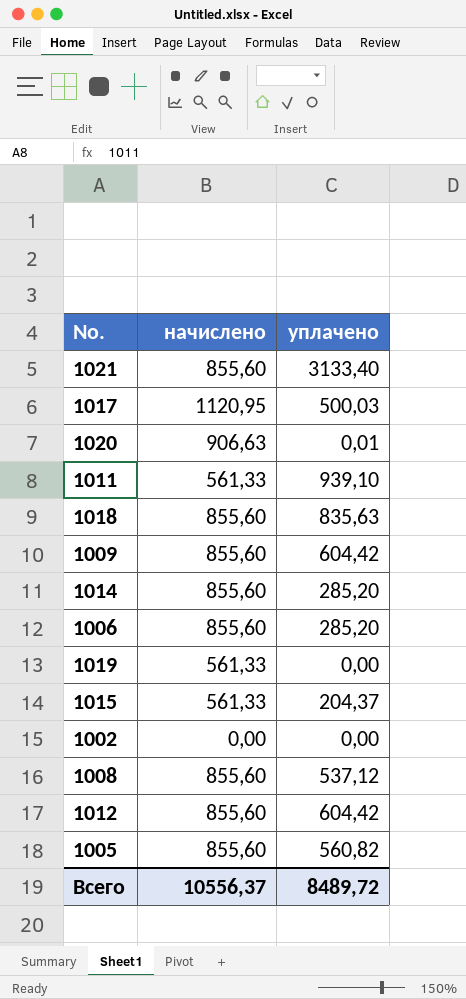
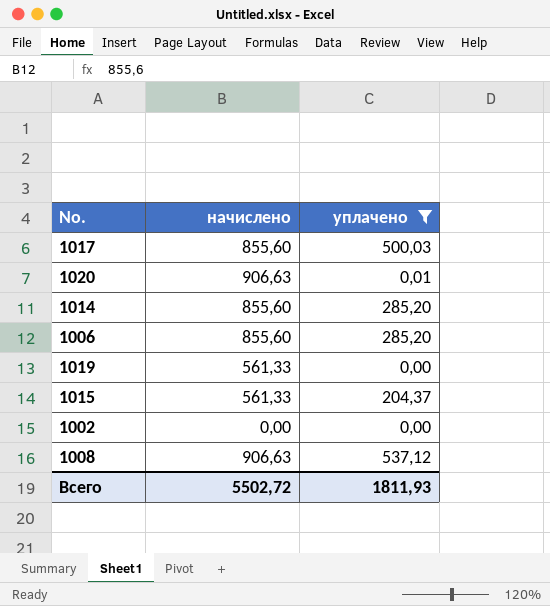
filter: none -> уплачено <= 537,12
1017 | начислено: 1120,95 -> 855,60
1008 | начислено: 855,60 -> 906,63
Всего | начислено: 10556,37 -> 5502,72
Всего | уплачено: 8489,72 -> 1811,93

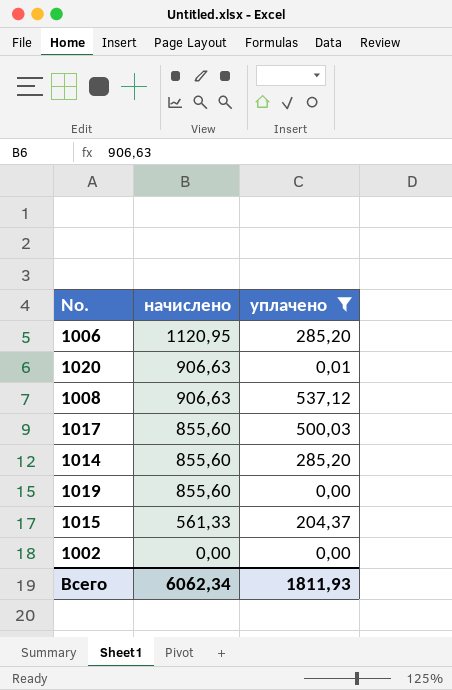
row order: none -> начислено descending
1006 | начислено: 855,60 -> 1120,95
1019 | начислено: 561,33 -> 855,60
Всего | начислено: 5502,72 -> 6062,34

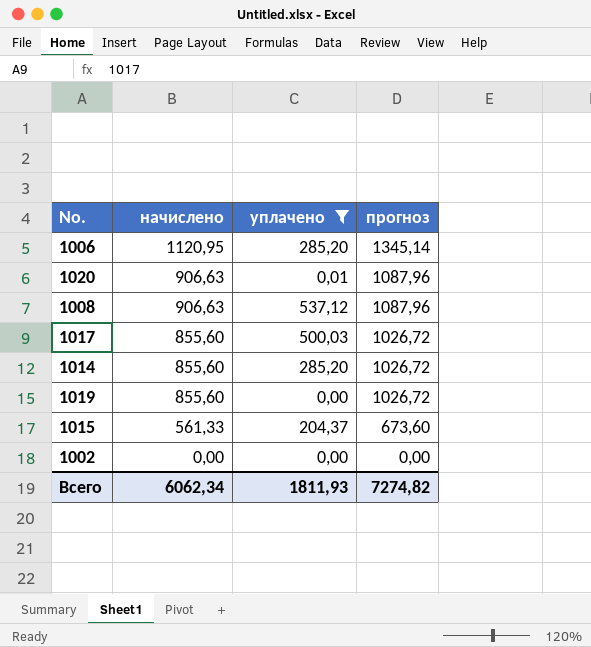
column прогноз | formula: none -> [начислено] * 1,2

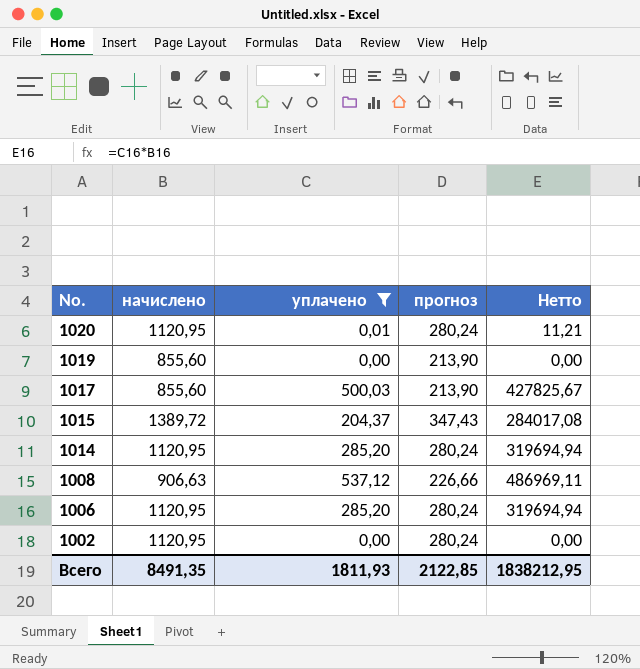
row order: начислено descending -> No. descending
column прогноз | formula: [начислено] * 1,2 -> [начислено] * 0,25
column Нетто | formula: none -> [начислено] * [уплачено]
1020 | начислено: 906,63 -> 1120,95
1015 | начислено: 561,33 -> 1389,72
1014 | начислено: 855,60 -> 1120,95
1002 | начислено: 0,00 -> 1120,95
Всего | начислено: 6062,34 -> 8491,35
Всего | прогноз: 7274,82 -> 2122,85

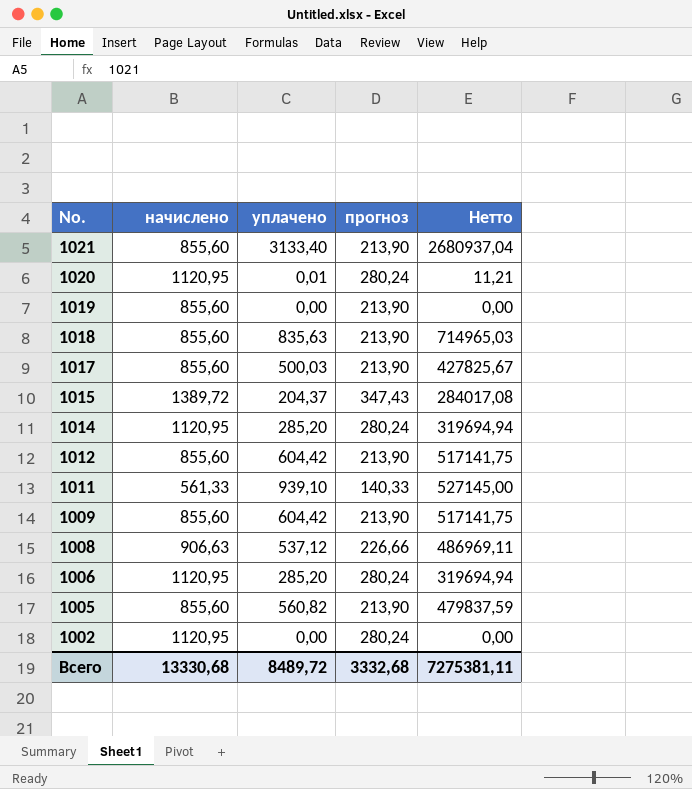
filter: уплачено <= 537,12 -> none
Всего | начислено: 8491,35 -> 13330,68
Всего | уплачено: 1811,93 -> 8489,72
Всего | прогноз: 2122,85 -> 3332,68
Всего | Нетто: 1838212,95 -> 7275381,11

